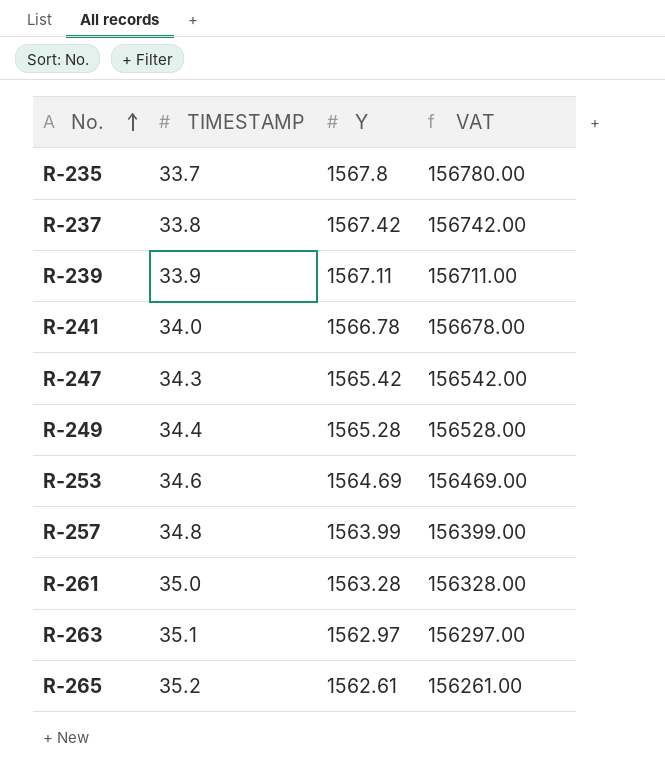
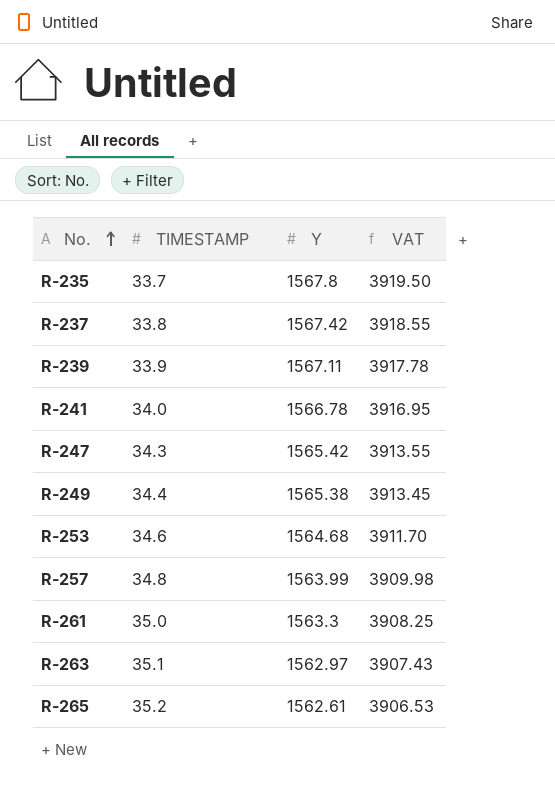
column VAT | formula: [Y] * 100 -> [Y] * 2.5
R-249 | Y: 1565.28 -> 1565.38
R-253 | Y: 1564.69 -> 1564.68
R-261 | Y: 1563.28 -> 1563.3

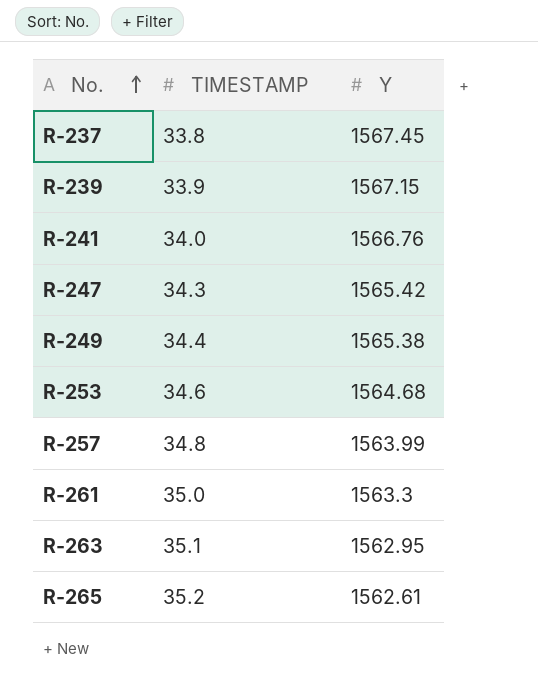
column VAT | formula: [Y] * 2.5 -> none
row R-235: 33.7 | 1567.8 | 3919.50 -> none
R-237 | Y: 1567.42 -> 1567.45
R-239 | Y: 1567.11 -> 1567.15
R-241 | Y: 1566.78 -> 1566.76
R-263 | Y: 1562.97 -> 1562.95

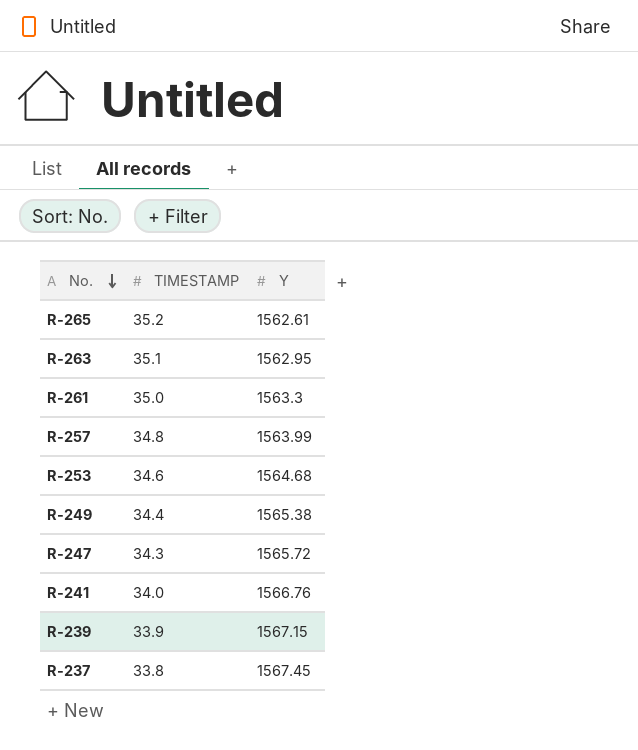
row order: No. ascending -> No. descending
R-247 | Y: 1565.42 -> 1565.72

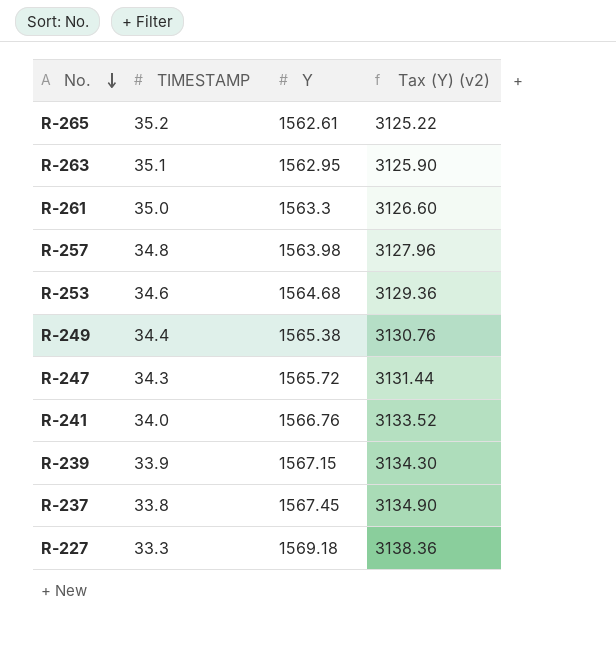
column Tax (Y) (v2) | formula: none -> [Y] * 2
R-257 | Y: 1563.99 -> 1563.98
row R-227: none -> 33.3 | 1569.18 | 3138.36

